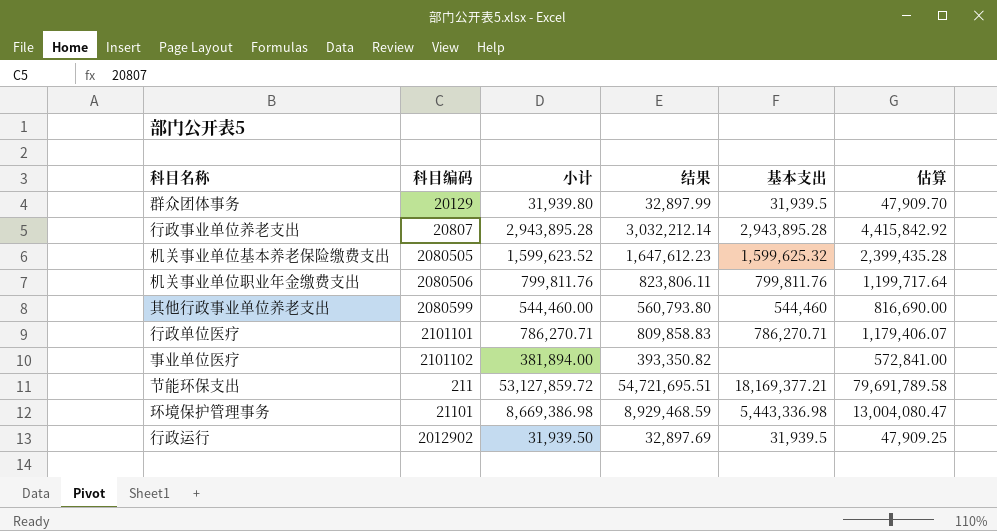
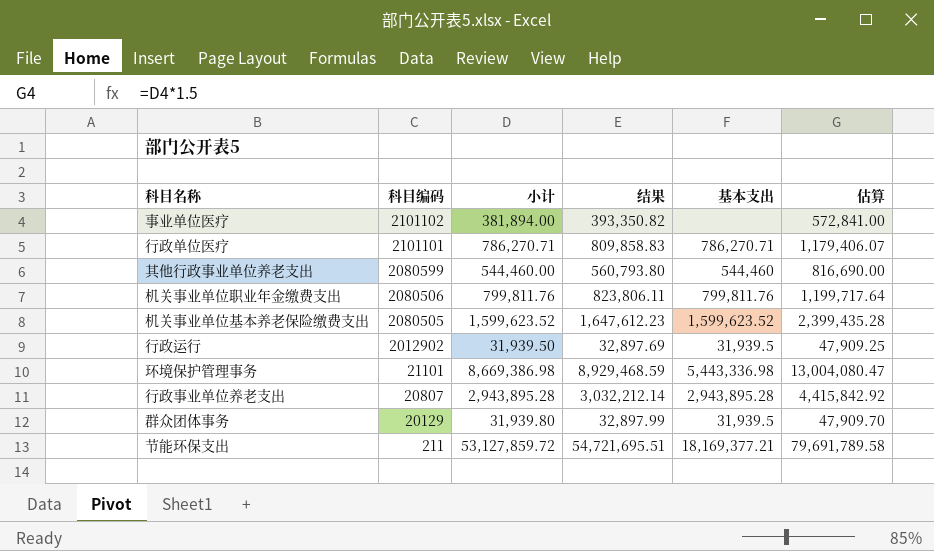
row order: none -> 科目编码 descending
机关事业单位基本养老保险缴费支出 | 基本支出: 1,599,625.32 -> 1,599,623.52

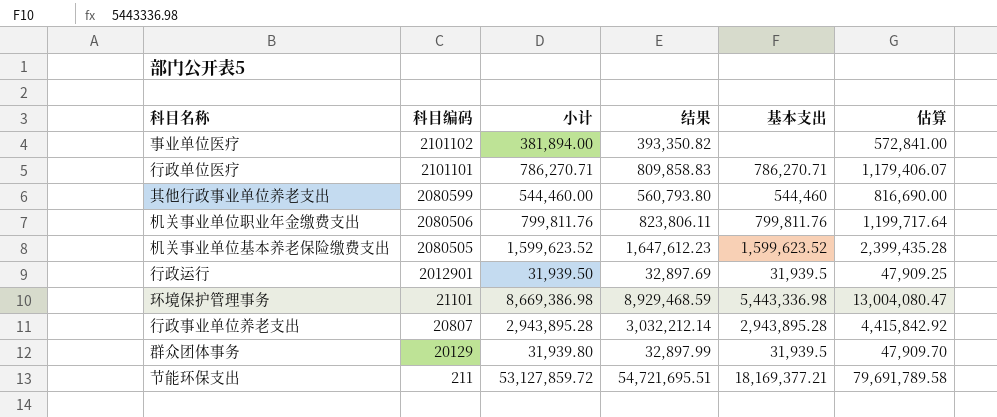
行政运行 | 科目编码: 2012902 -> 2012901

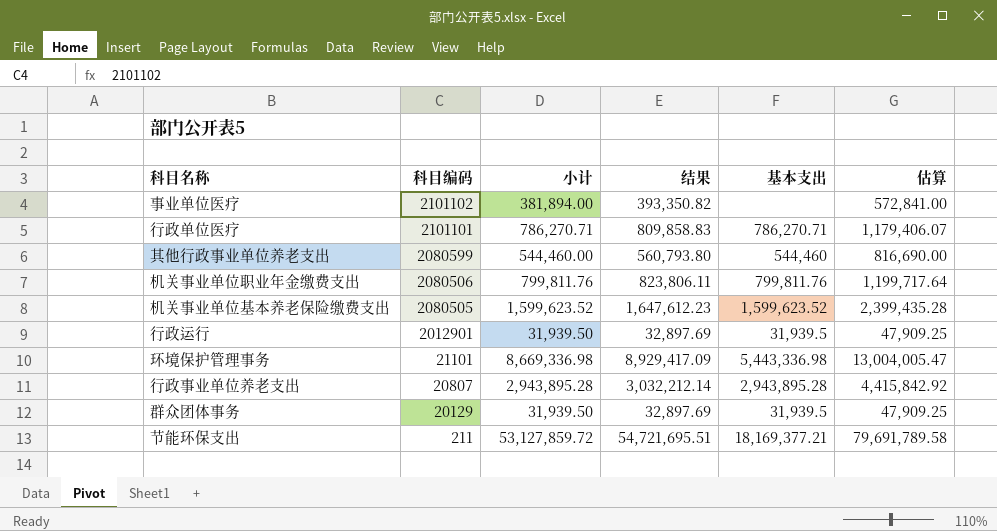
环境保护管理事务 | 小计: 8,669,386.98 -> 8,669,336.98
环境保护管理事务 | 结果: 8,929,468.59 -> 8,929,417.09
环境保护管理事务 | 估算: 13,004,080.47 -> 13,004,005.47
群众团体事务 | 小计: 31,939.80 -> 31,939.50
群众团体事务 | 结果: 32,897.99 -> 32,897.69
群众团体事务 | 估算: 47,909.70 -> 47,909.25

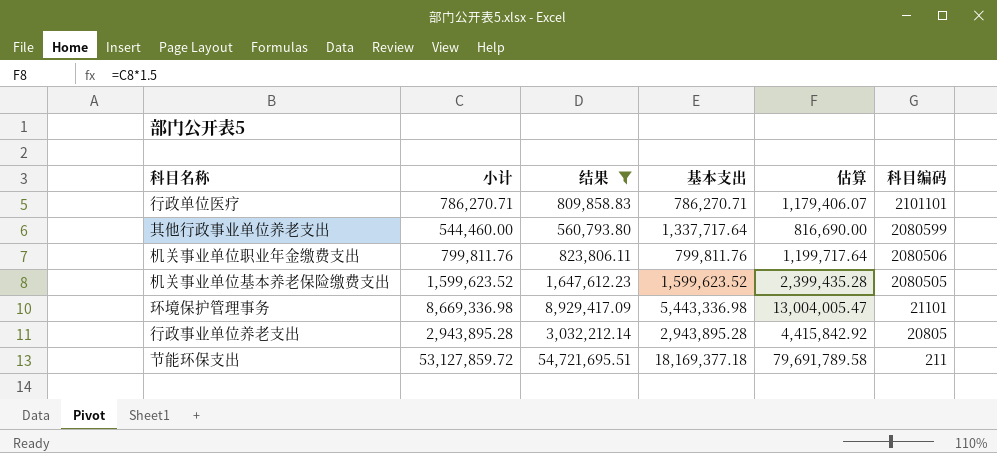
filter: none -> 结果 >= 560,793.80
column 科目编码 | position: 2 -> 6
其他行政事业单位养老支出 | 基本支出: 544,460 -> 1,337,717.64
行政事业单位养老支出 | 科目编码: 20807 -> 20805
节能环保支出 | 基本支出: 18,169,377.21 -> 18,169,377.18

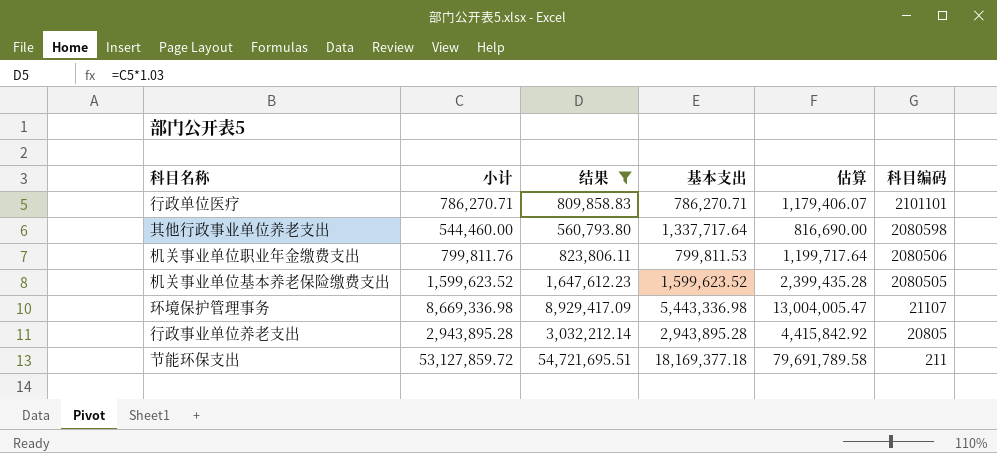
其他行政事业单位养老支出 | 科目编码: 2080599 -> 2080598
机关事业单位职业年金缴费支出 | 基本支出: 799,811.76 -> 799,811.53
环境保护管理事务 | 科目编码: 21101 -> 21107

